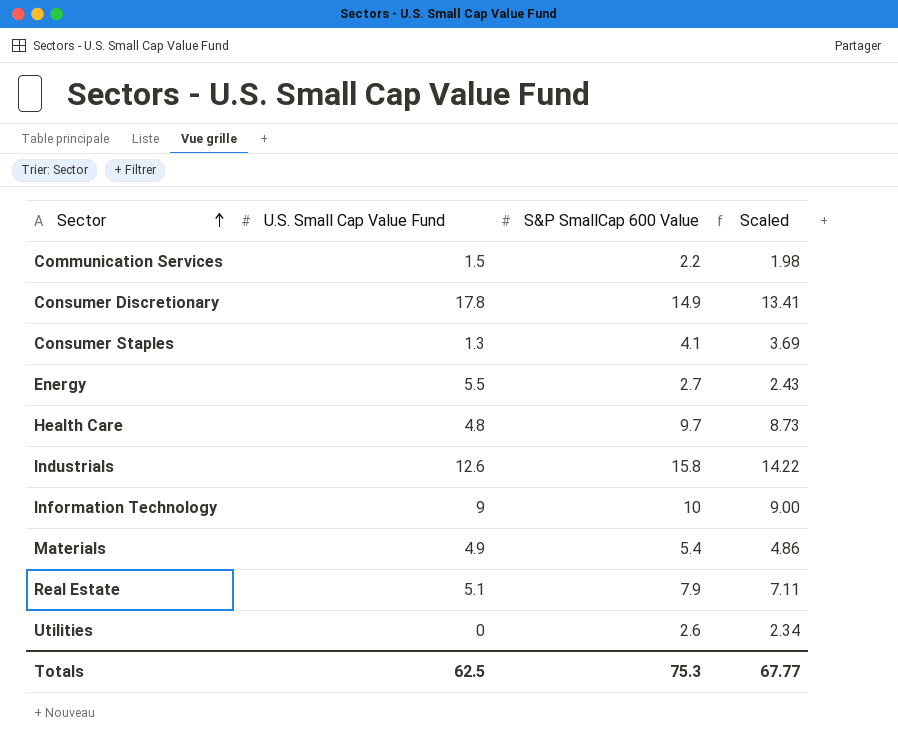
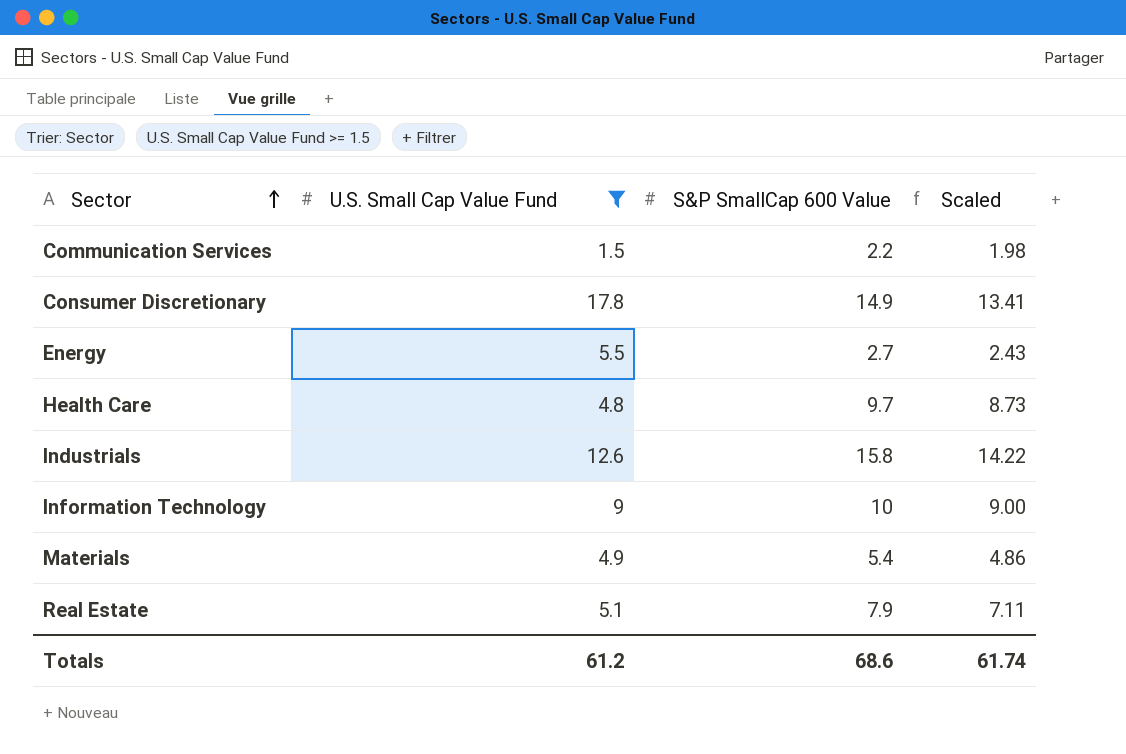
filter: none -> U.S. Small Cap Value Fund >= 1.5
Totals | U.S. Small Cap Value Fund: 62.5 -> 61.2
Totals | S&P SmallCap 600 Value: 75.3 -> 68.6
Totals | Scaled: 67.77 -> 61.74

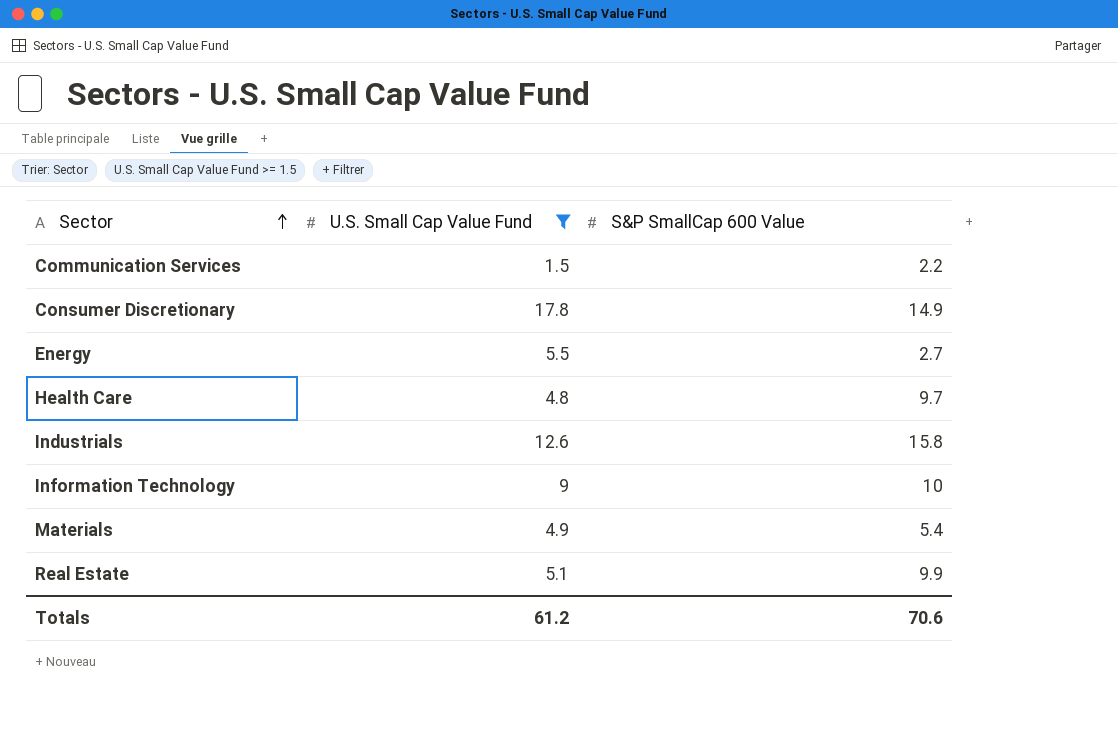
column Scaled | formula: [S&P SmallCap 600 Value] * 0.9 -> none
Real Estate | S&P SmallCap 600 Value: 7.9 -> 9.9
Totals | S&P SmallCap 600 Value: 68.6 -> 70.6

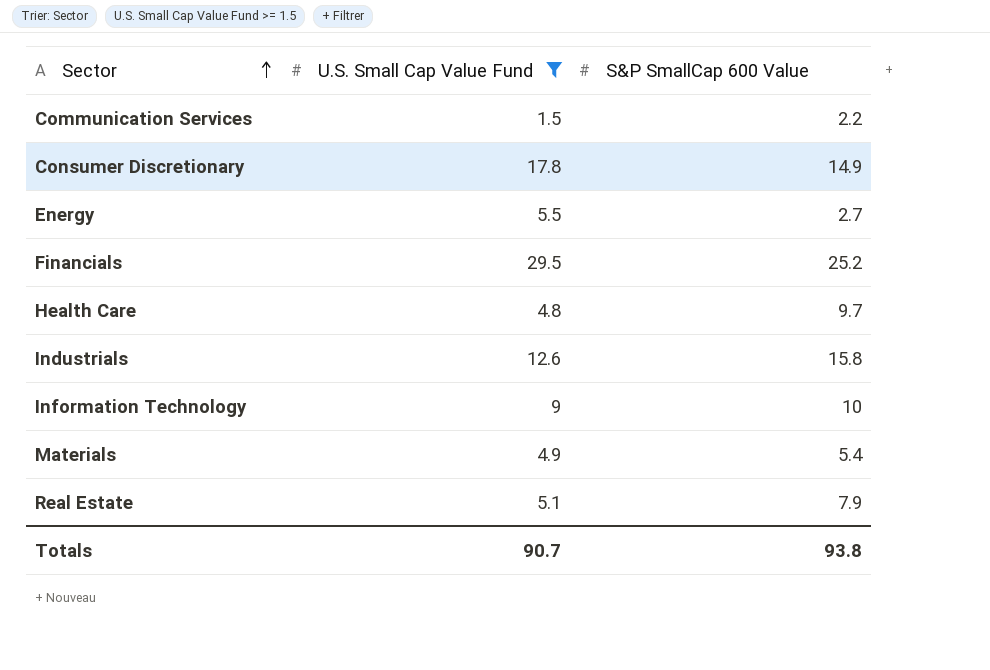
row Financials: none -> 29.5 | 25.2
Real Estate | S&P SmallCap 600 Value: 9.9 -> 7.9
Totals | U.S. Small Cap Value Fund: 61.2 -> 90.7
Totals | S&P SmallCap 600 Value: 70.6 -> 93.8

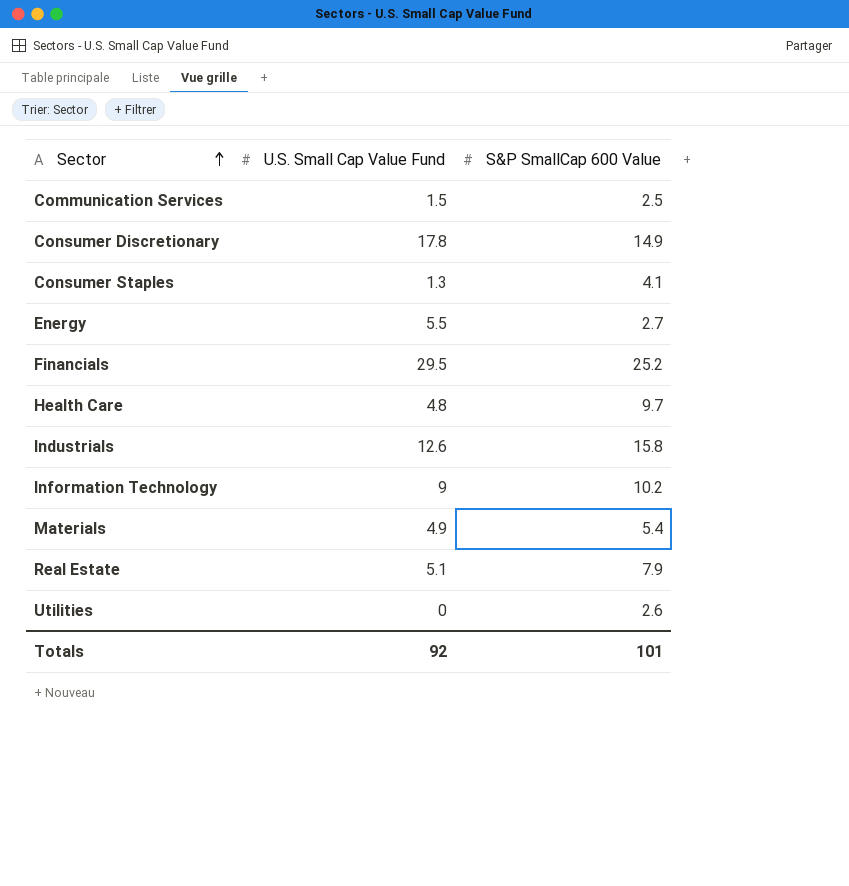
filter: U.S. Small Cap Value Fund >= 1.5 -> none
Communication Services | S&P SmallCap 600 Value: 2.2 -> 2.5
Information Technology | S&P SmallCap 600 Value: 10 -> 10.2
Totals | U.S. Small Cap Value Fund: 90.7 -> 92
Totals | S&P SmallCap 600 Value: 93.8 -> 101

